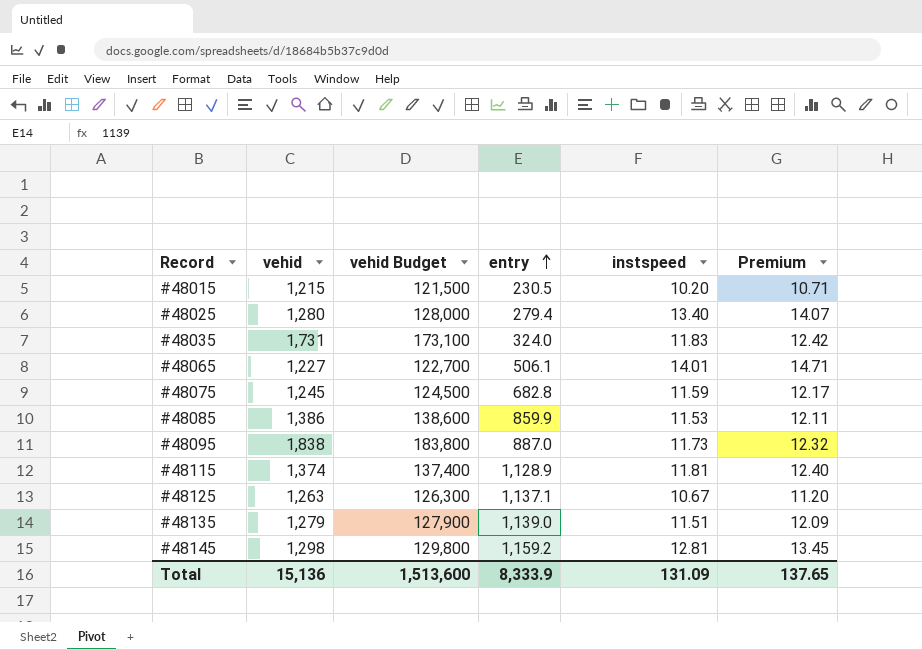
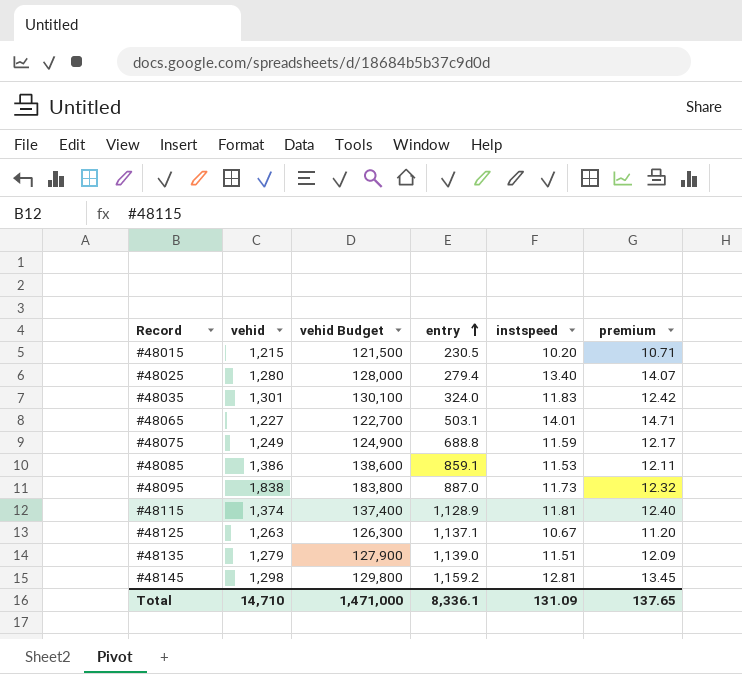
column name: Premium -> premium
#48035 | vehid: 1,731 -> 1,301
#48035 | vehid Budget: 173,100 -> 130,100
#48065 | entry: 506.1 -> 503.1
#48075 | vehid: 1,245 -> 1,249
#48075 | vehid Budget: 124,500 -> 124,900
#48075 | entry: 682.8 -> 688.8
#48085 | entry: 859.9 -> 859.1
Total | vehid: 15,136 -> 14,710
Total | vehid Budget: 1,513,600 -> 1,471,000
Total | entry: 8,333.9 -> 8,336.1

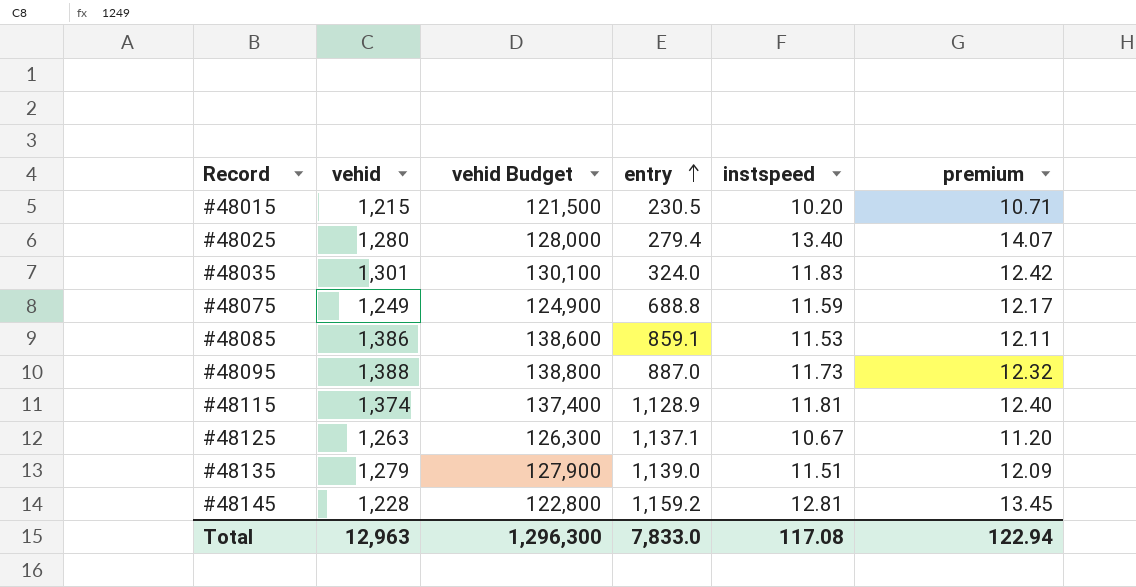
row #48065: 1,227 | 122,700 | 503.1 | 14.01 | 14.71 -> none
#48095 | vehid: 1,838 -> 1,388
#48095 | vehid Budget: 183,800 -> 138,800
#48145 | vehid: 1,298 -> 1,228
#48145 | vehid Budget: 129,800 -> 122,800
Total | vehid: 14,710 -> 12,963
Total | vehid Budget: 1,471,000 -> 1,296,300
Total | entry: 8,336.1 -> 7,833.0
Total | instspeed: 131.09 -> 117.08
Total | premium: 137.65 -> 122.94

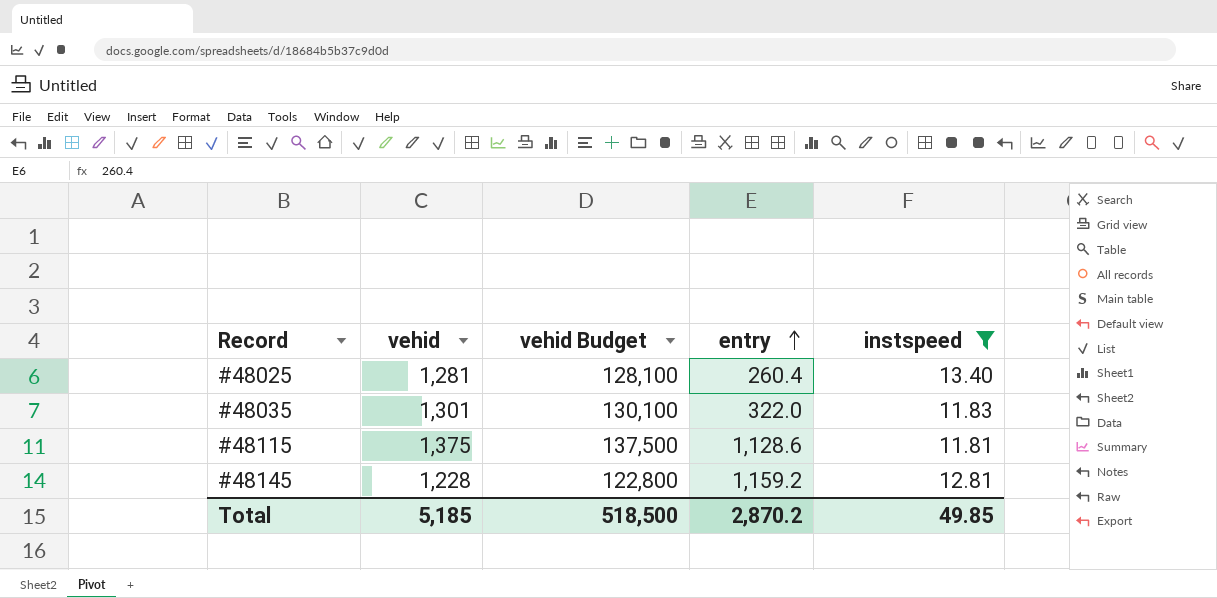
filter: none -> instspeed >= 11.81
column premium | formula: [instspeed] * 1.05 -> none
#48025 | vehid: 1,280 -> 1,281
#48025 | vehid Budget: 128,000 -> 128,100
#48025 | entry: 279.4 -> 260.4
#48035 | entry: 324.0 -> 322.0
#48115 | vehid: 1,374 -> 1,375
#48115 | vehid Budget: 137,400 -> 137,500
#48115 | entry: 1,128.9 -> 1,128.6
Total | vehid: 12,963 -> 5,185
Total | vehid Budget: 1,296,300 -> 518,500
Total | entry: 7,833.0 -> 2,870.2
Total | instspeed: 117.08 -> 49.85

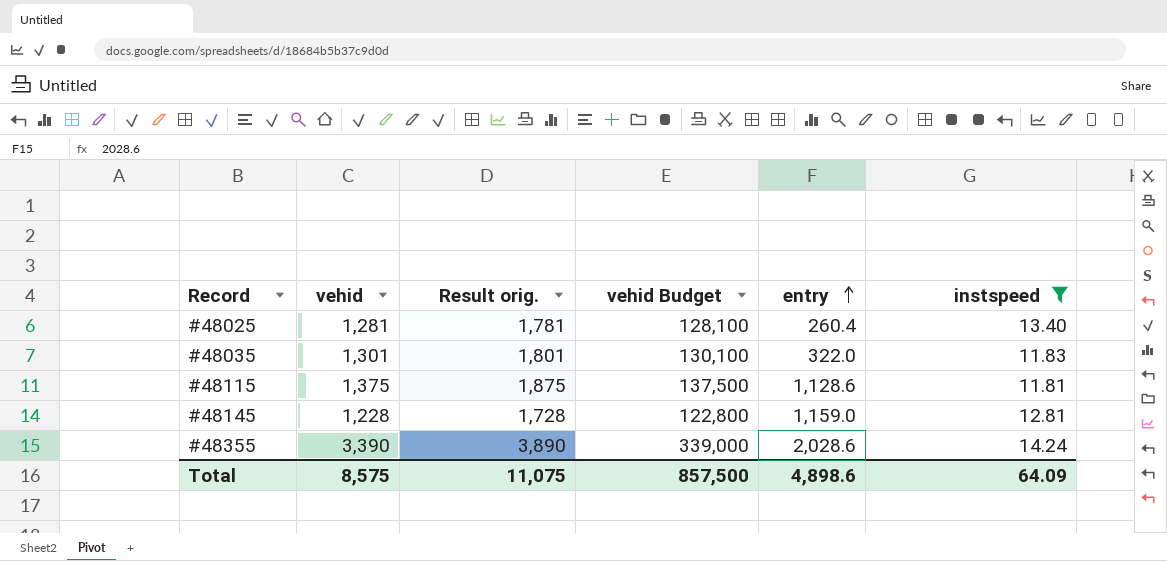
column Result orig. | formula: none -> [vehid] + 500
#48145 | entry: 1,159.2 -> 1,159.0
row #48355: none -> 3,390 | 3,890 | 339,000 | 2,028.6 | 14.24
Total | vehid: 5,185 -> 8,575
Total | vehid Budget: 518,500 -> 857,500
Total | entry: 2,870.2 -> 4,898.6
Total | instspeed: 49.85 -> 64.09

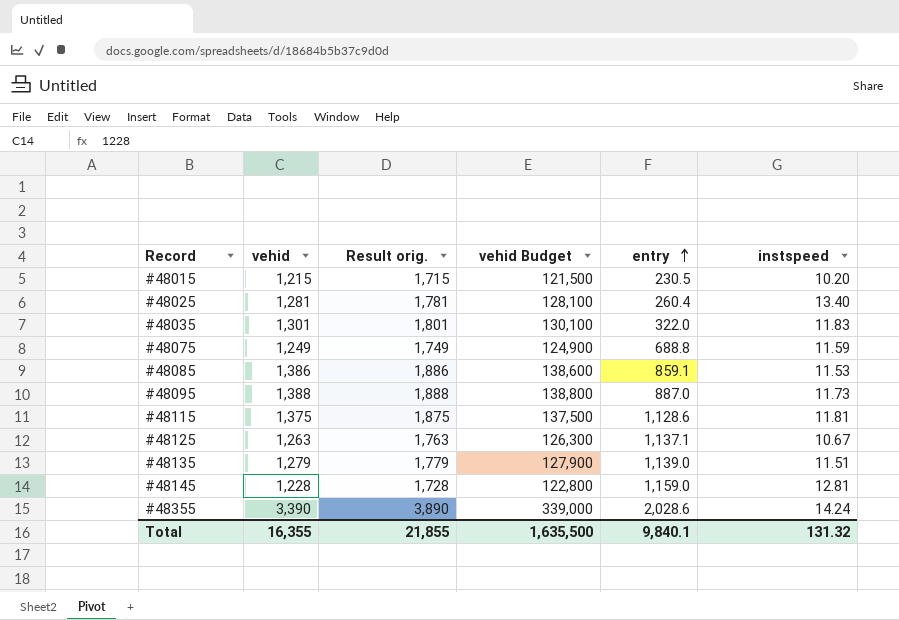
filter: instspeed >= 11.81 -> none
Total | vehid: 8,575 -> 16,355
Total | Result orig.: 11,075 -> 21,855
Total | vehid Budget: 857,500 -> 1,635,500
Total | entry: 4,898.6 -> 9,840.1
Total | instspeed: 64.09 -> 131.32

